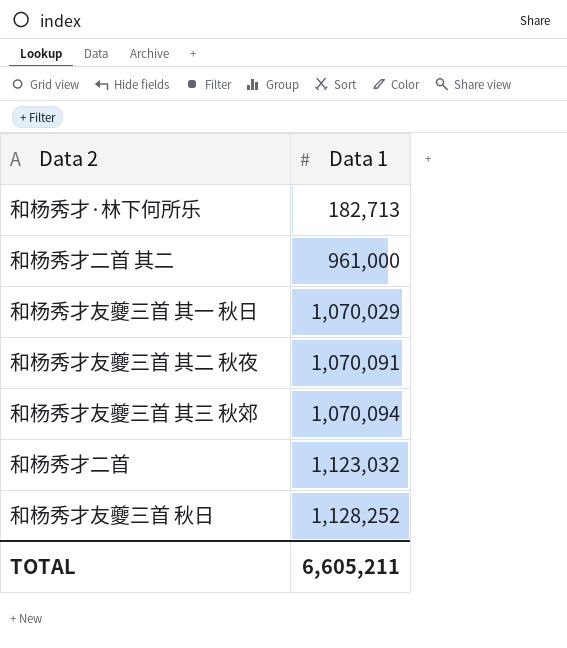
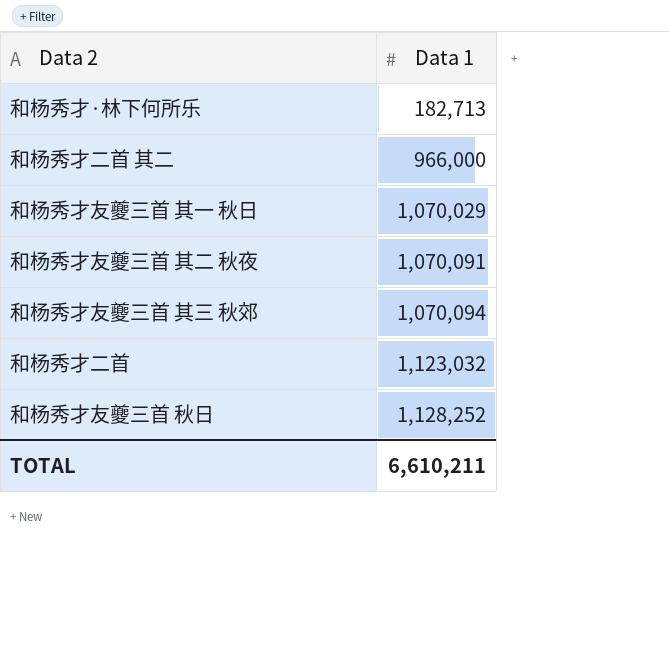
和杨秀才二首 其二 | Data 1: 961,000 -> 966,000
TOTAL | Data 1: 6,605,211 -> 6,610,211

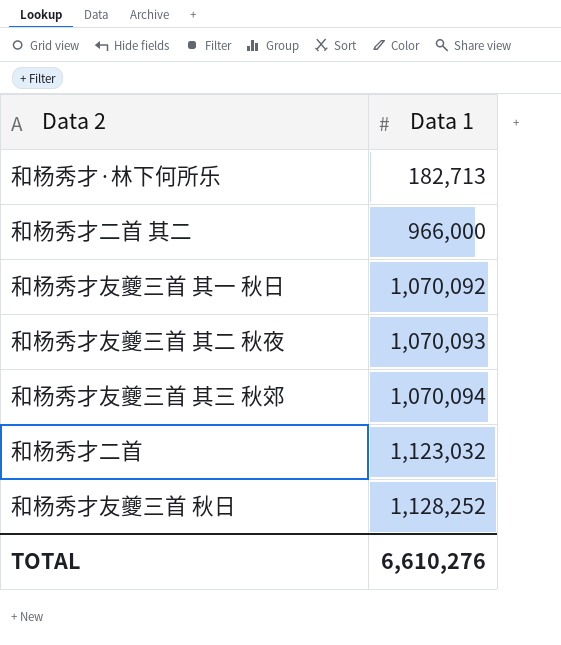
和杨秀才友夔三首 其一 秋日 | Data 1: 1,070,029 -> 1,070,092
和杨秀才友夔三首 其二 秋夜 | Data 1: 1,070,091 -> 1,070,093
TOTAL | Data 1: 6,610,211 -> 6,610,276

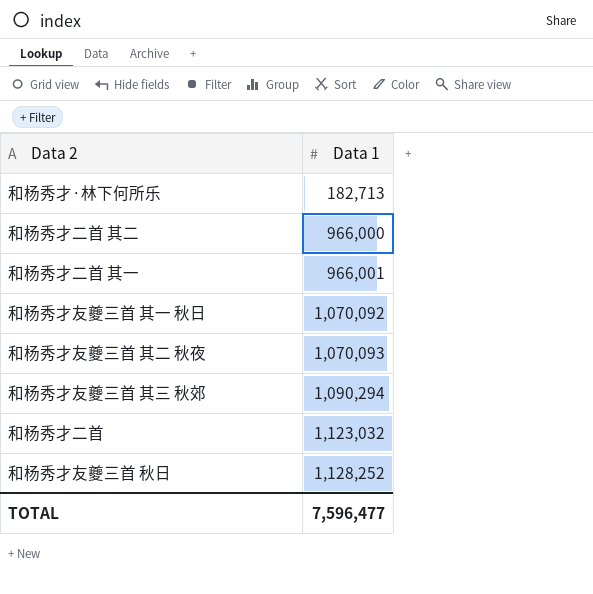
row 和杨秀才二首 其一: none -> 966,001
和杨秀才友夔三首 其三 秋郊 | Data 1: 1,070,094 -> 1,090,294
TOTAL | Data 1: 6,610,276 -> 7,596,477

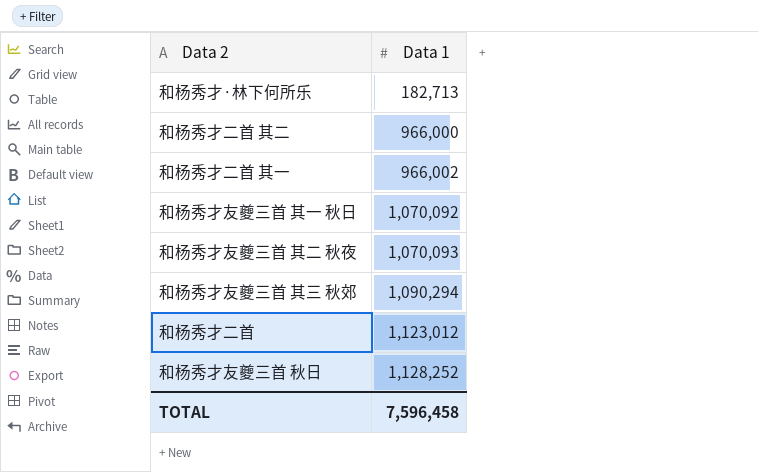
和杨秀才二首 其一 | Data 1: 966,001 -> 966,002
和杨秀才二首 | Data 1: 1,123,032 -> 1,123,012
TOTAL | Data 1: 7,596,477 -> 7,596,458

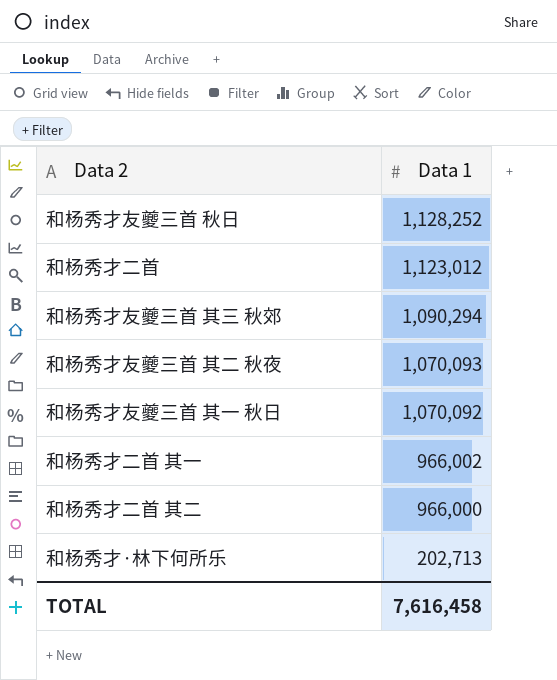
row order: Data 1 ascending -> Data 1 descending
和杨秀才·林下何所乐 | Data 1: 182,713 -> 202,713
TOTAL | Data 1: 7,596,458 -> 7,616,458

